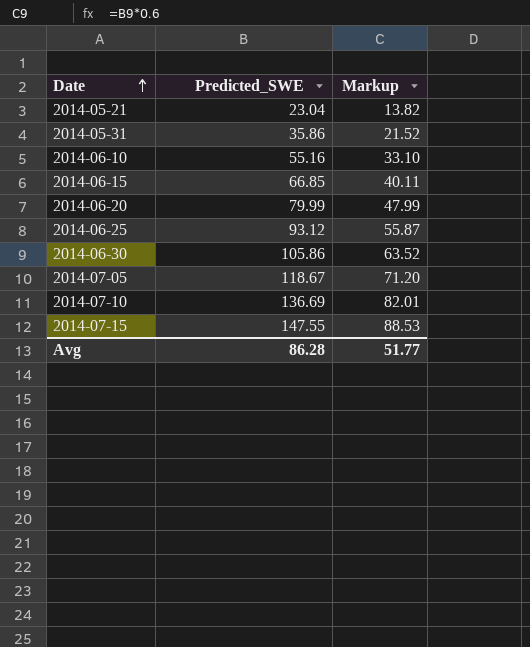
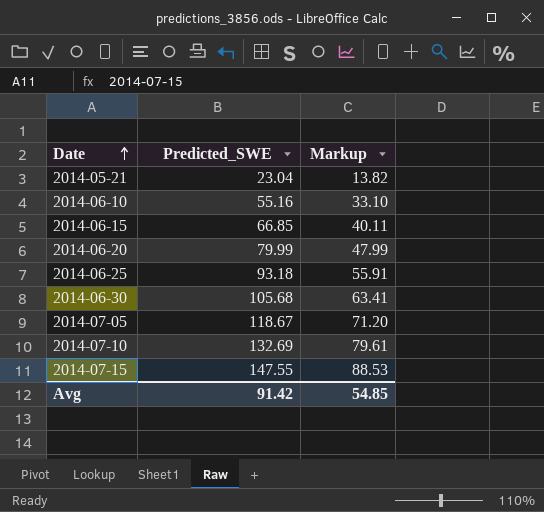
row 2014-05-31: 35.86 | 21.52 -> none
2014-06-25 | Predicted_SWE: 93.12 -> 93.18
2014-06-25 | Markup: 55.87 -> 55.91
2014-06-30 | Predicted_SWE: 105.86 -> 105.68
2014-06-30 | Markup: 63.52 -> 63.41
2014-07-10 | Predicted_SWE: 136.69 -> 132.69
2014-07-10 | Markup: 82.01 -> 79.61
Avg | Predicted_SWE: 86.28 -> 91.42
Avg | Markup: 51.77 -> 54.85

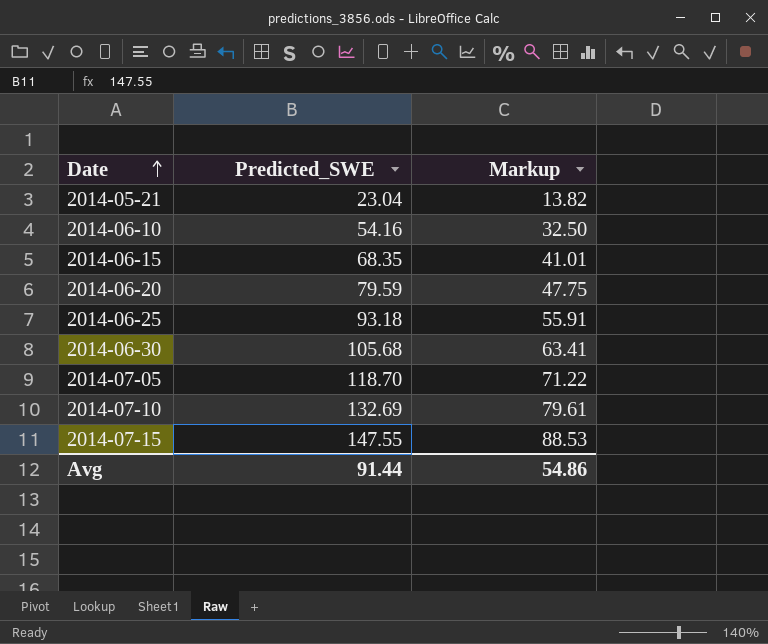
2014-06-10 | Predicted_SWE: 55.16 -> 54.16
2014-06-10 | Markup: 33.10 -> 32.50
2014-06-15 | Predicted_SWE: 66.85 -> 68.35
2014-06-15 | Markup: 40.11 -> 41.01
2014-06-20 | Predicted_SWE: 79.99 -> 79.59
2014-06-20 | Markup: 47.99 -> 47.75
2014-07-05 | Predicted_SWE: 118.67 -> 118.70
2014-07-05 | Markup: 71.20 -> 71.22
Avg | Predicted_SWE: 91.42 -> 91.44
Avg | Markup: 54.85 -> 54.86

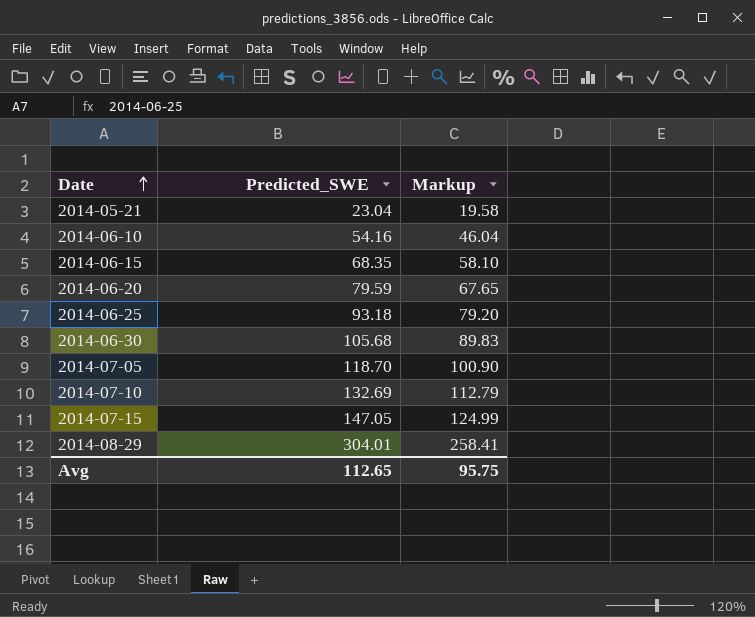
column Markup | formula: [Predicted_SWE] * 0.6 -> [Predicted_SWE] * 0.85
2014-07-15 | Predicted_SWE: 147.55 -> 147.05
row 2014-08-29: none -> 304.01 | 258.41
Avg | Predicted_SWE: 91.44 -> 112.65
Avg | Markup: 54.86 -> 95.75

